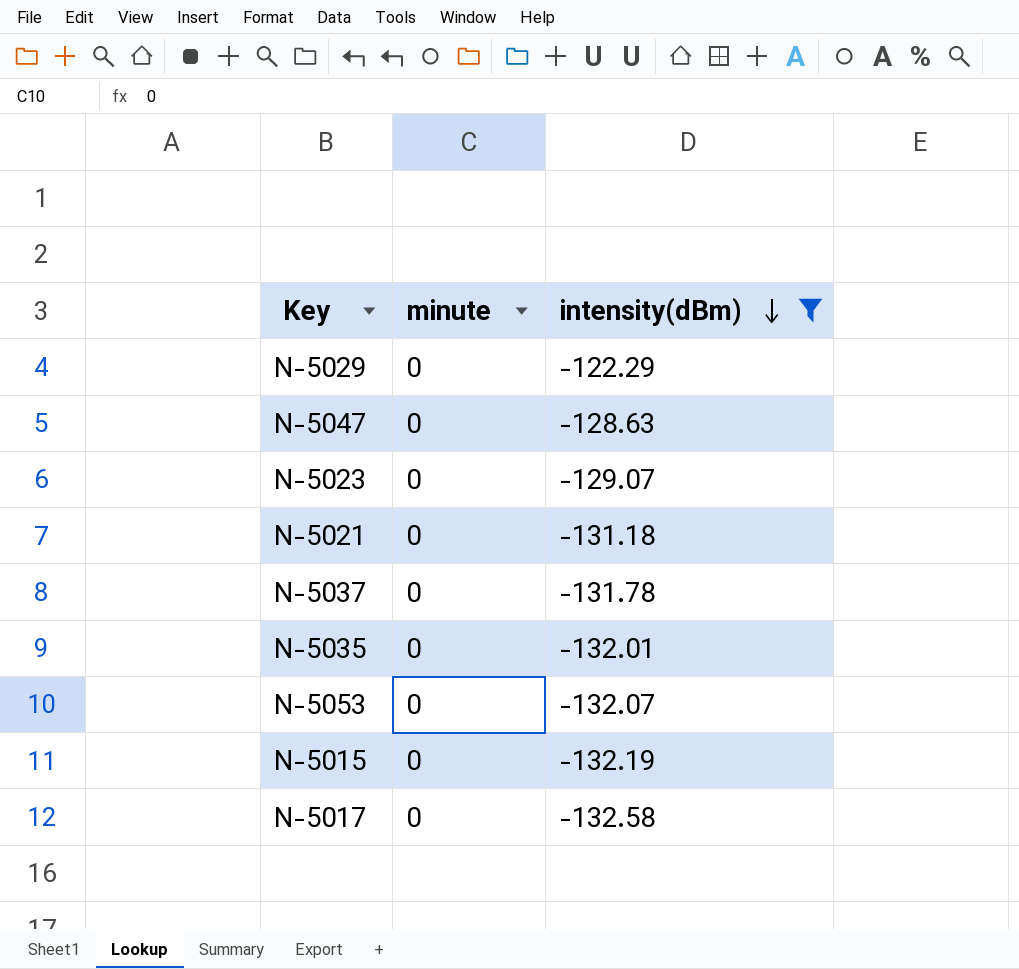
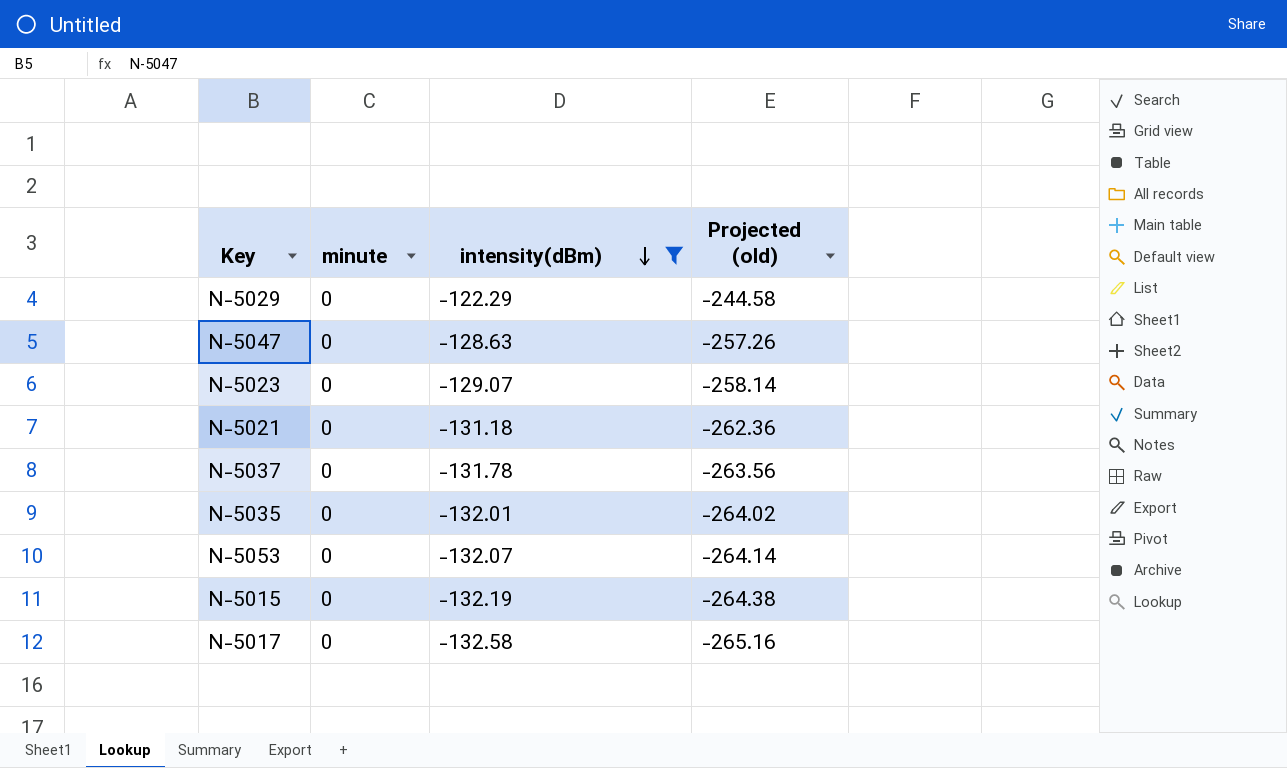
column Projected (old) | formula: none -> [intensity(dBm)] * 2

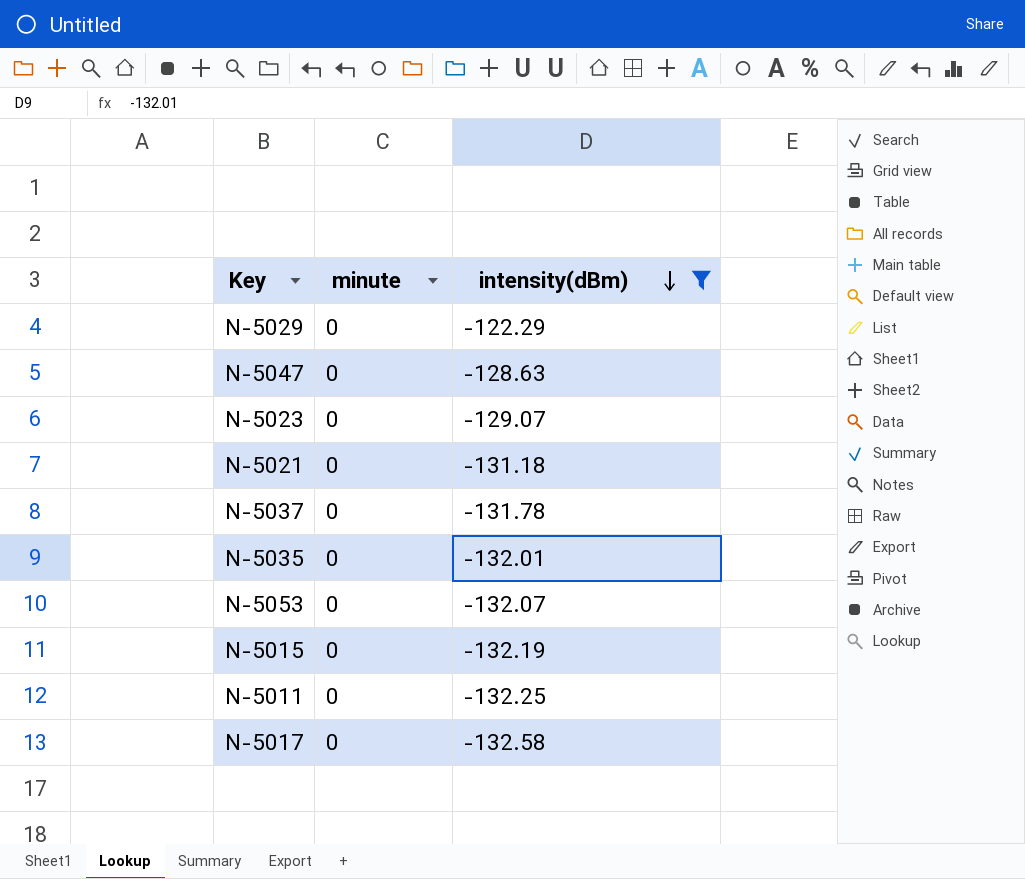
column Projected (old) | formula: [intensity(dBm)] * 2 -> none
row N-5011: none -> 0 | -132.25

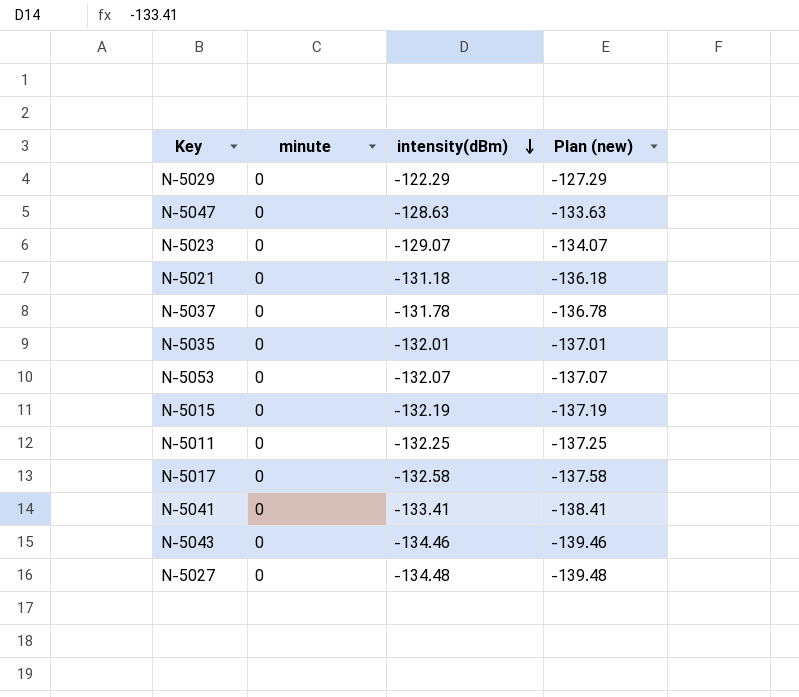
filter: intensity(dBm) >= -132.58 -> none
column Plan (new) | formula: none -> [intensity(dBm)] - 5

